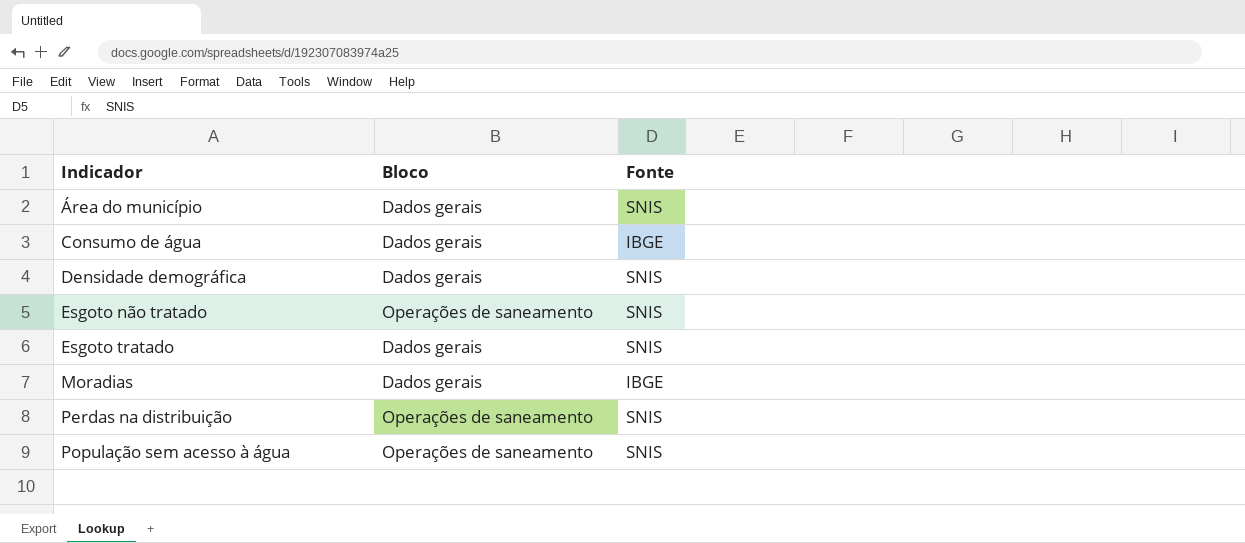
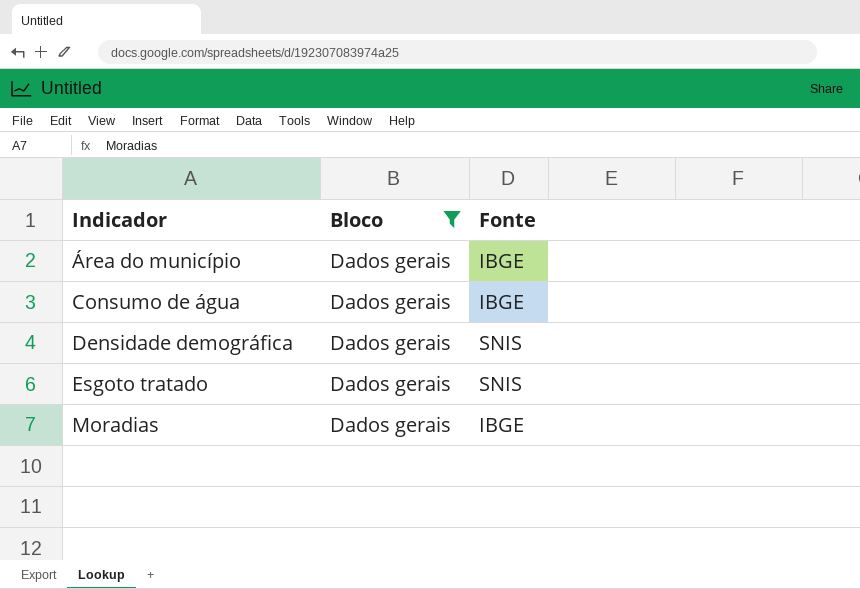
filter: none -> Bloco = Dados gerais
Área do município | Fonte: SNIS -> IBGE

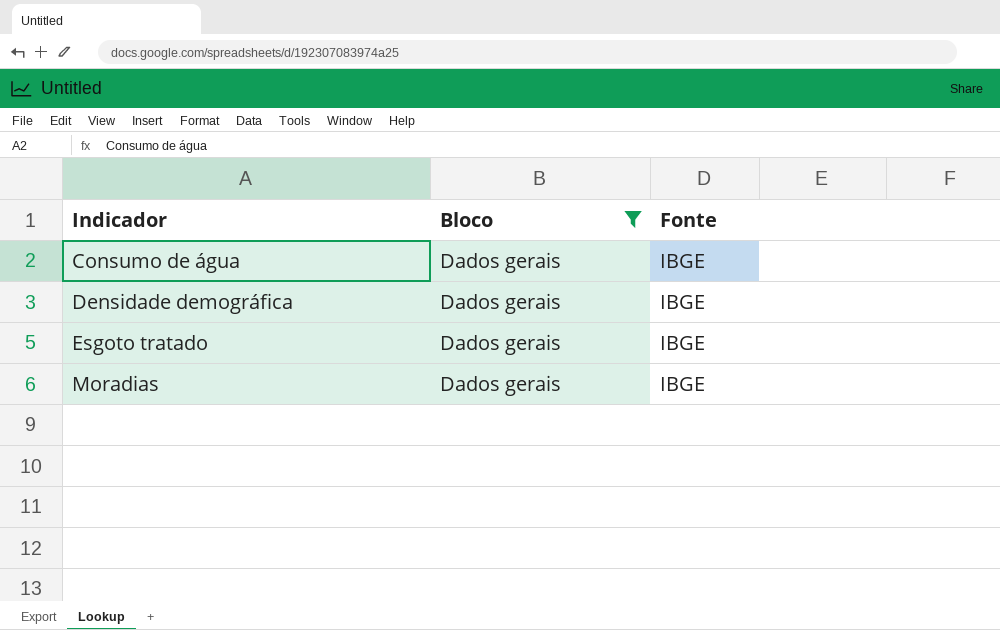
row Área do município: Dados gerais | IBGE -> none
Densidade demográfica | Fonte: SNIS -> IBGE
Esgoto tratado | Fonte: SNIS -> IBGE

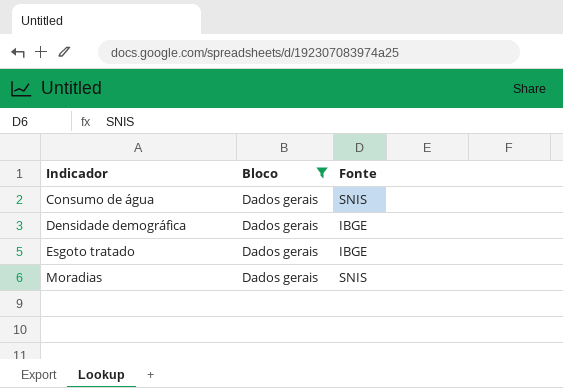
Consumo de água | Fonte: IBGE -> SNIS
Moradias | Fonte: IBGE -> SNIS

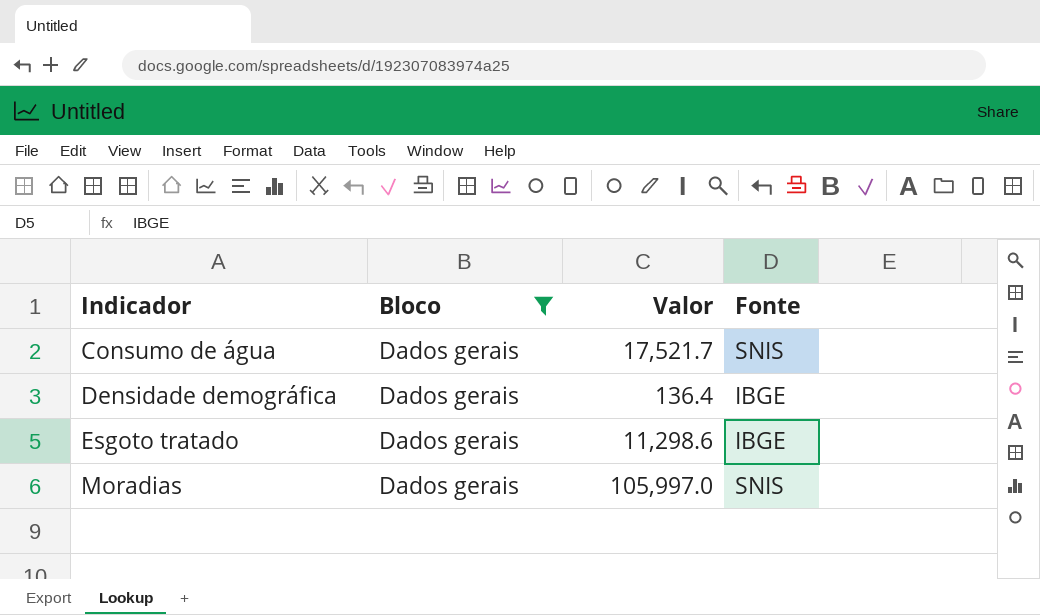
column Valor | position: none -> 3

